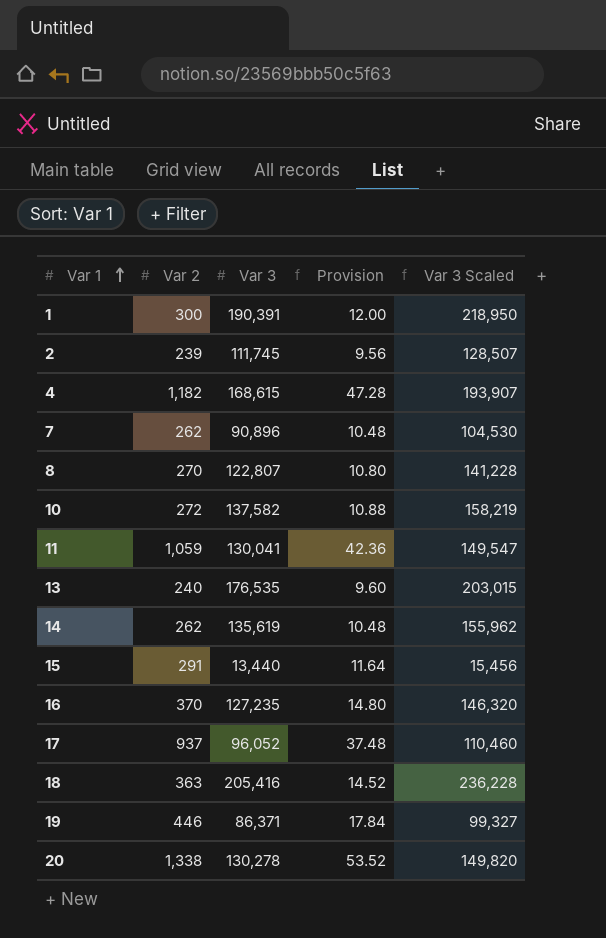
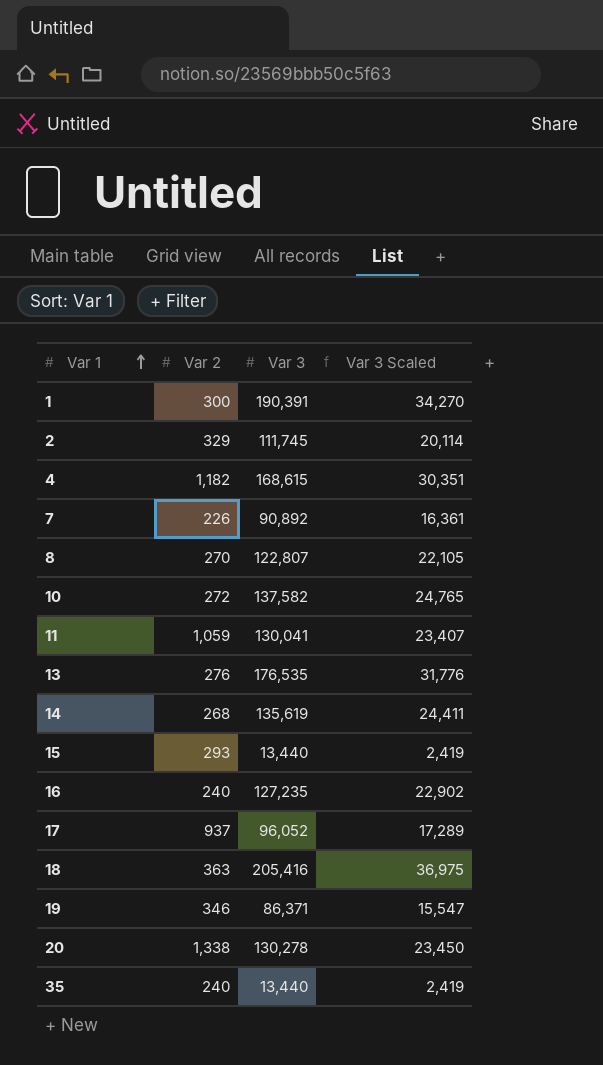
column Provision | formula: [Var 2] * 0.04 -> none
column Var 3 Scaled | formula: [Var 3] * 1.15 -> [Var 3] * 0.18
2 | Var 2: 239 -> 329
7 | Var 2: 262 -> 226
7 | Var 3: 90,896 -> 90,892
13 | Var 2: 240 -> 276
14 | Var 2: 262 -> 268
15 | Var 2: 291 -> 293
16 | Var 2: 370 -> 240
19 | Var 2: 446 -> 346
row 35: none -> 240 | 13,440 | 2,419

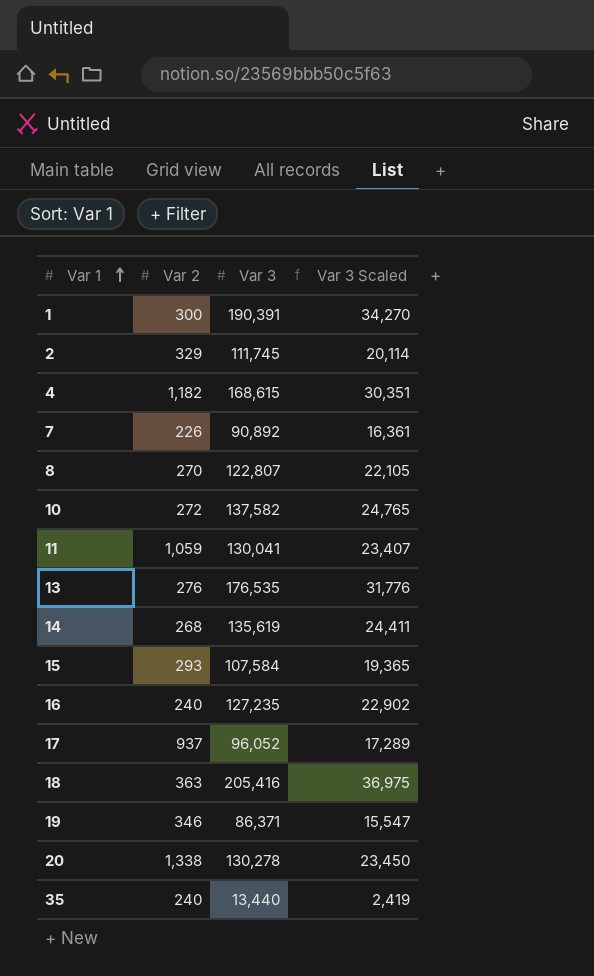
15 | Var 3: 13,440 -> 107,584
15 | Var 3 Scaled: 2,419 -> 19,365

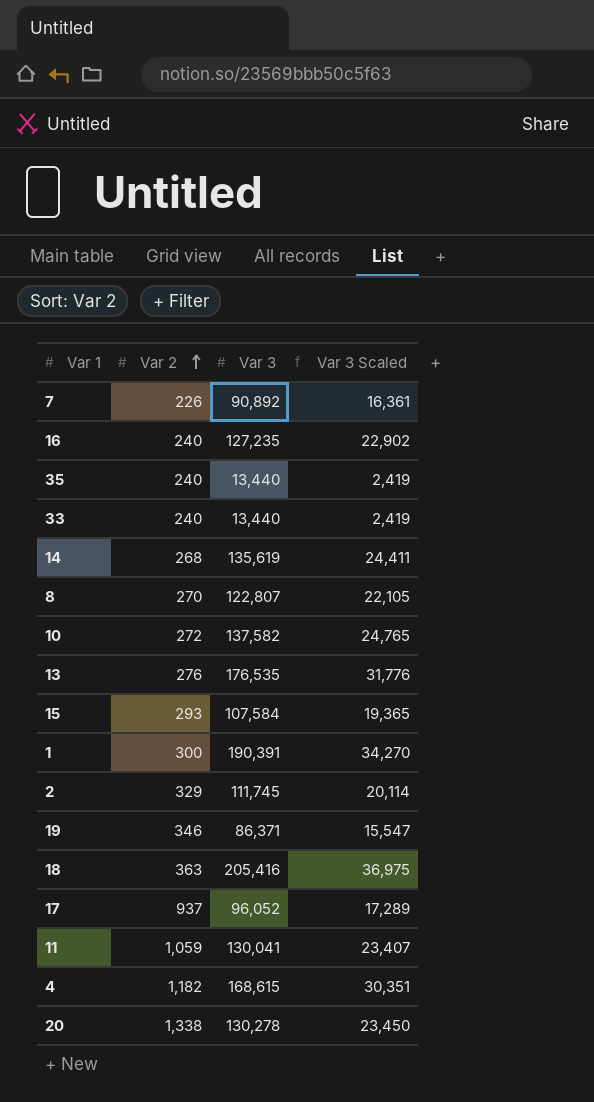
row order: Var 1 ascending -> Var 2 ascending
row 33: none -> 240 | 13,440 | 2,419

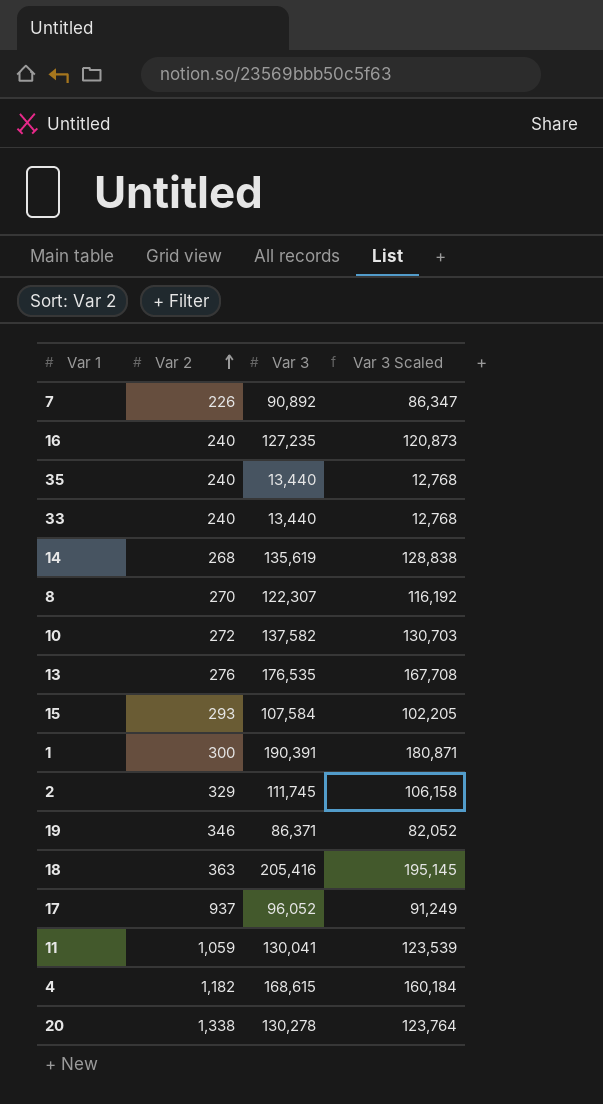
column Var 3 Scaled | formula: [Var 3] * 0.18 -> [Var 3] * 0.95
8 | Var 3: 122,807 -> 122,307

